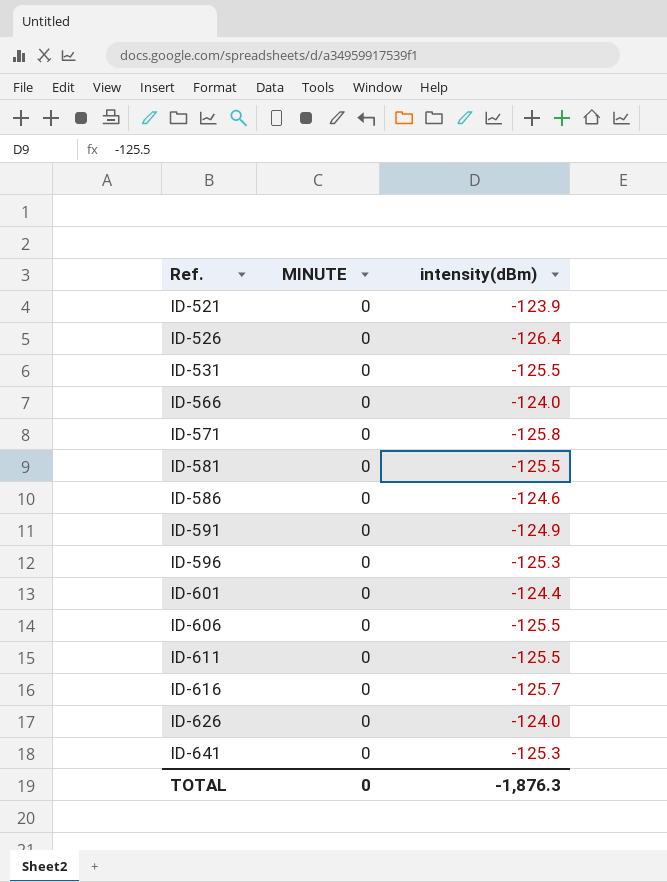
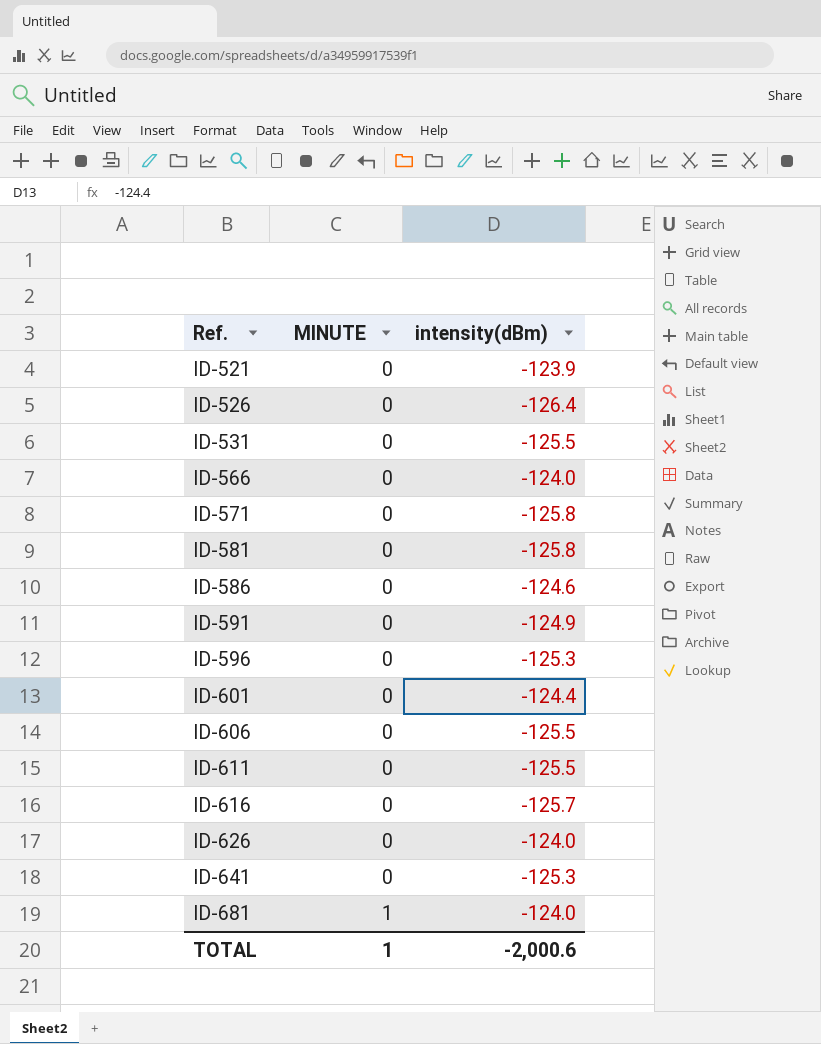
ID-581 | intensity(dBm): -125.5 -> -125.8
row ID-681: none -> 1 | -124.0
TOTAL | MINUTE: 0 -> 1
TOTAL | intensity(dBm): -1,876.3 -> -2,000.6

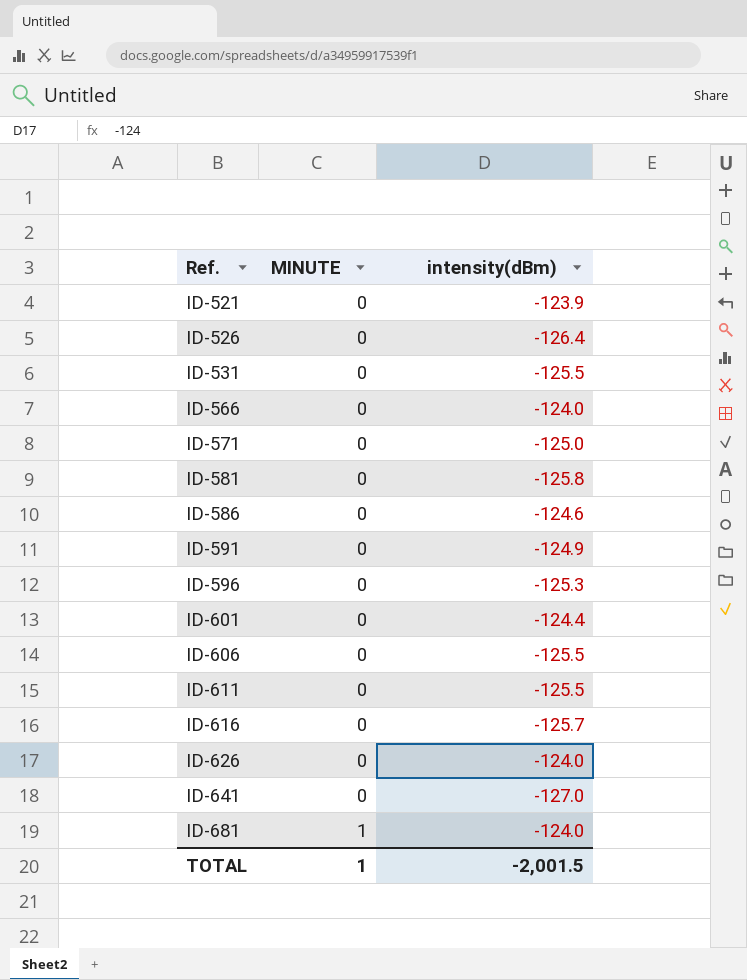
ID-571 | intensity(dBm): -125.8 -> -125.0
ID-641 | intensity(dBm): -125.3 -> -127.0
TOTAL | intensity(dBm): -2,000.6 -> -2,001.5

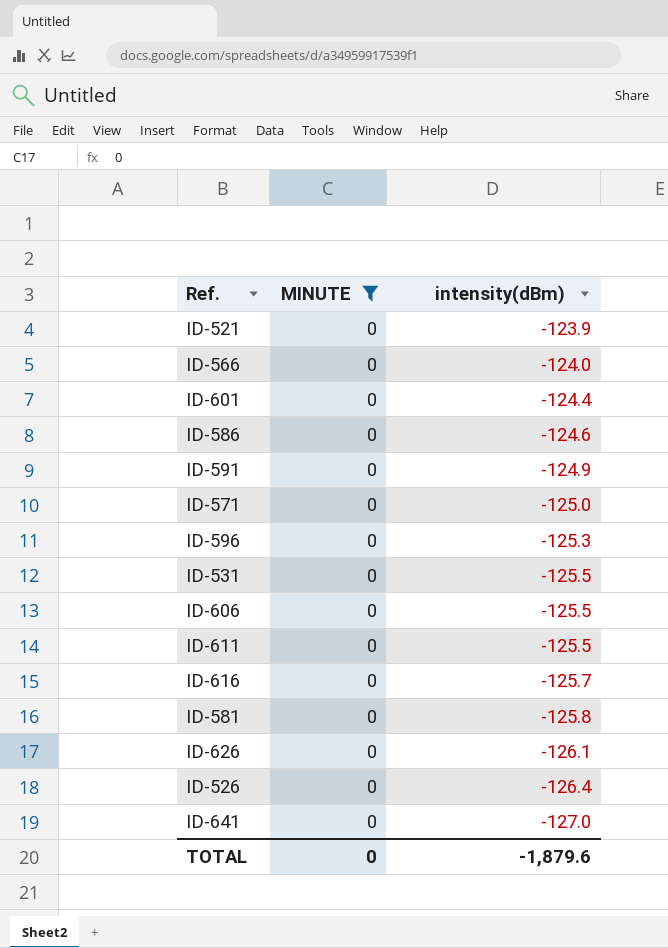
filter: none -> MINUTE = 0
row order: Ref. ascending -> intensity(dBm) descending
ID-626 | intensity(dBm): -124.0 -> -126.1
TOTAL | MINUTE: 1 -> 0
TOTAL | intensity(dBm): -2,001.5 -> -1,879.6

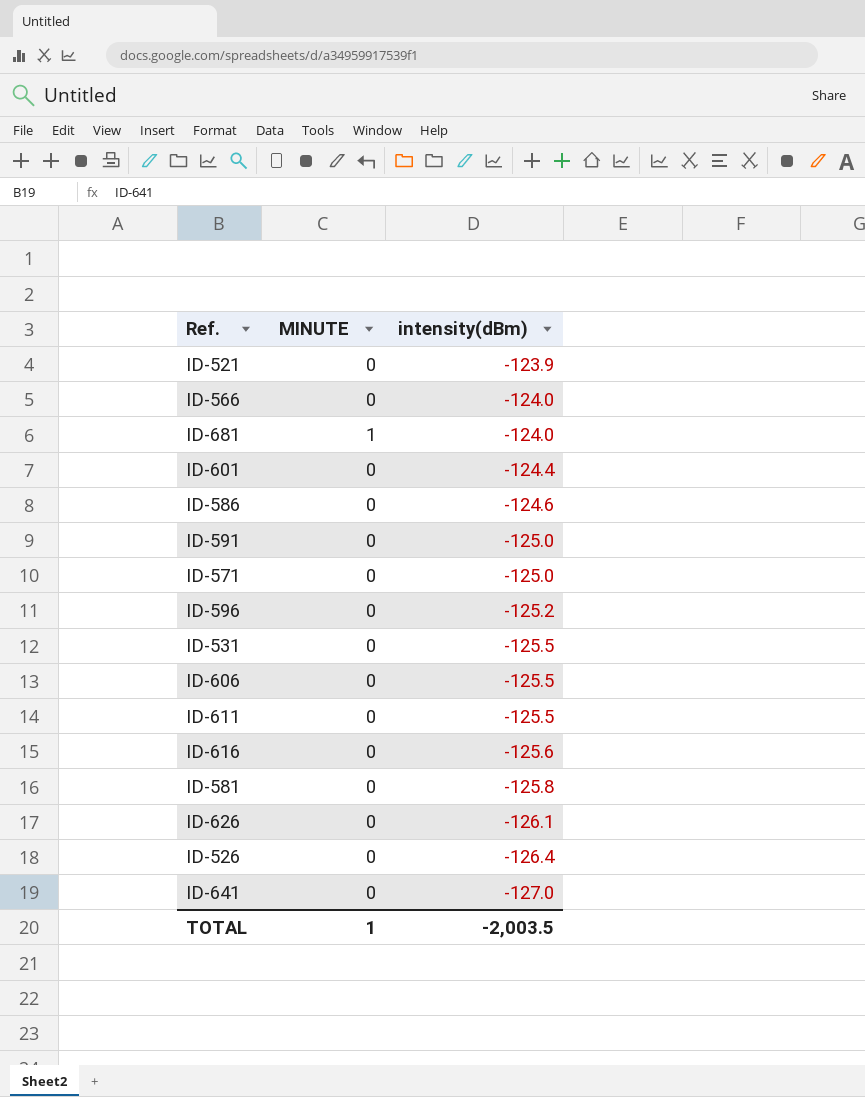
filter: MINUTE = 0 -> none
ID-591 | intensity(dBm): -124.9 -> -125.0
ID-596 | intensity(dBm): -125.3 -> -125.2
ID-616 | intensity(dBm): -125.7 -> -125.6
TOTAL | MINUTE: 0 -> 1
TOTAL | intensity(dBm): -1,879.6 -> -2,003.5

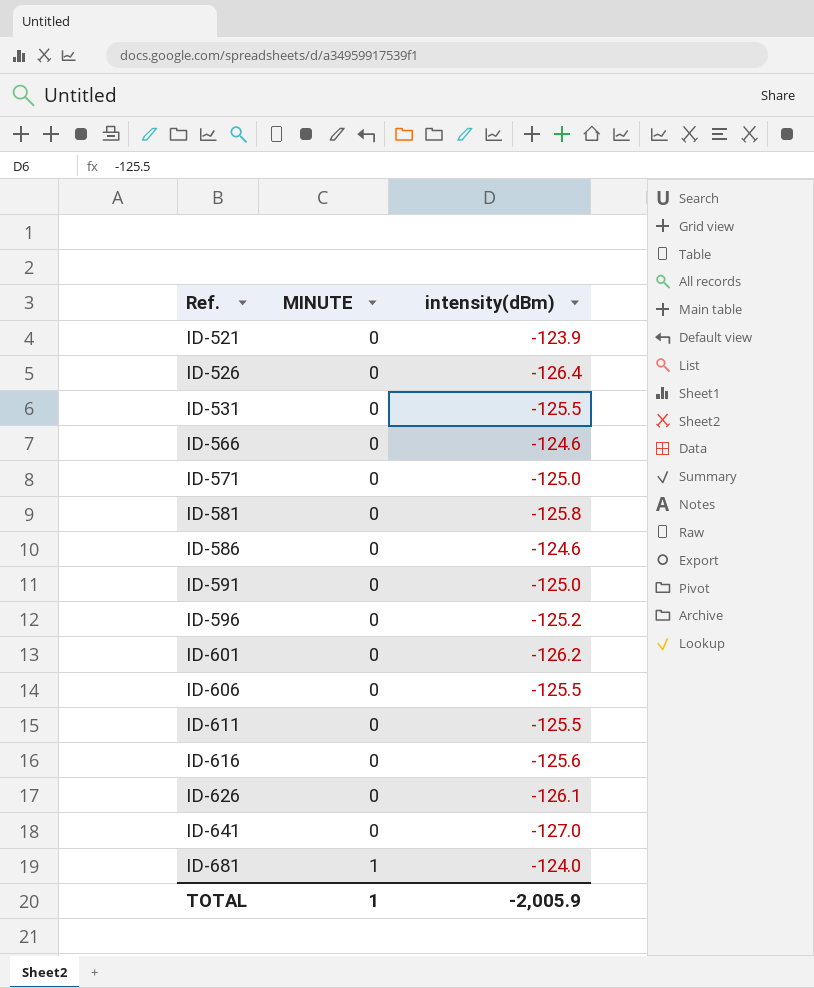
row order: intensity(dBm) descending -> Ref. ascending
ID-566 | intensity(dBm): -124.0 -> -124.6
ID-601 | intensity(dBm): -124.4 -> -126.2
TOTAL | intensity(dBm): -2,003.5 -> -2,005.9

